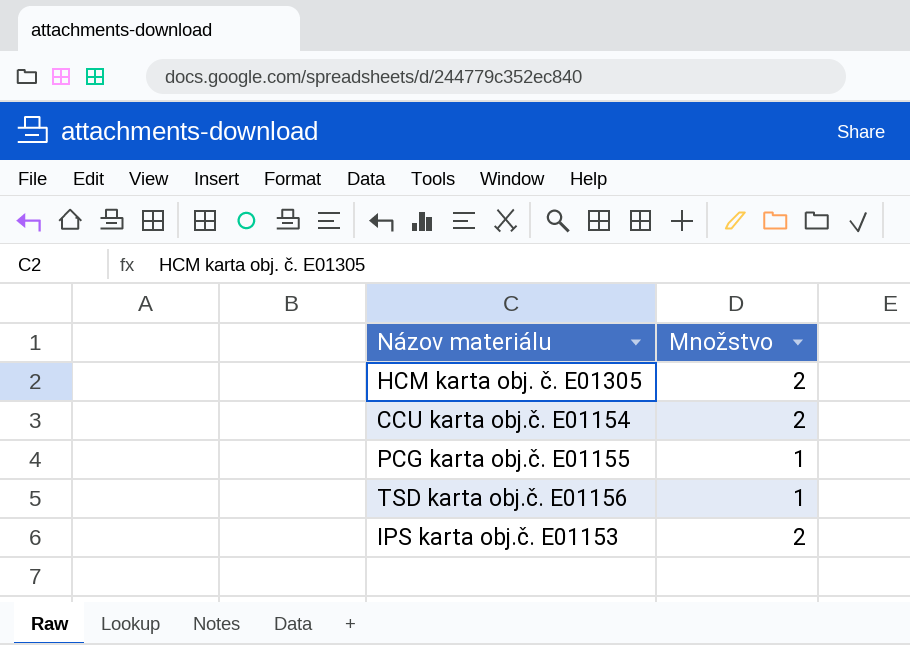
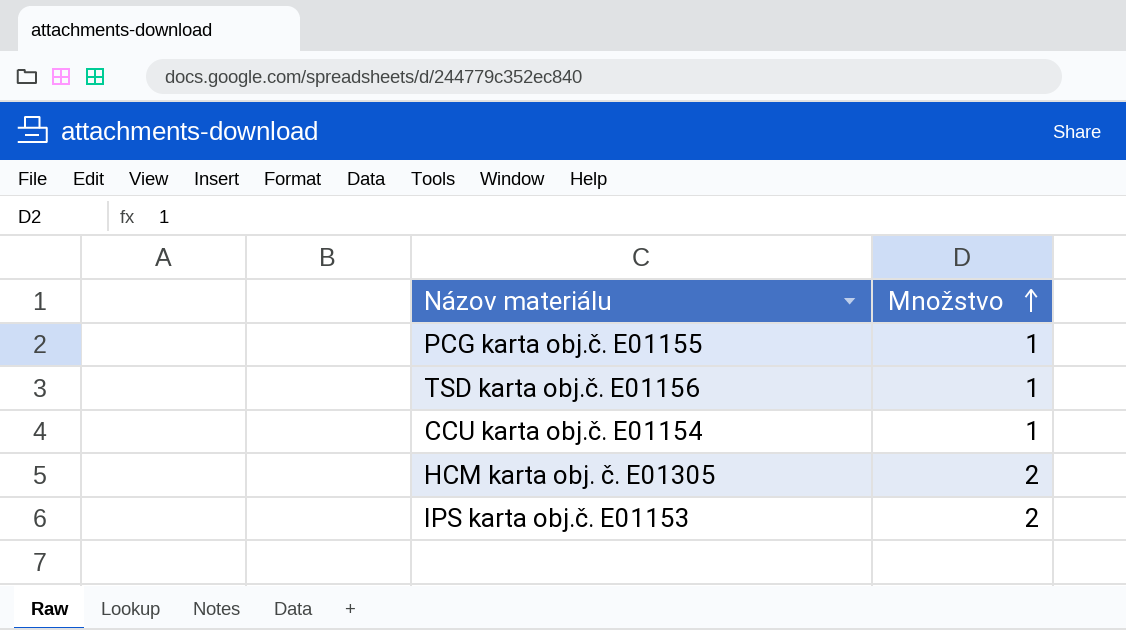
row order: none -> Množstvo ascending
CCU karta obj.č. E01154 | Množstvo: 2 -> 1

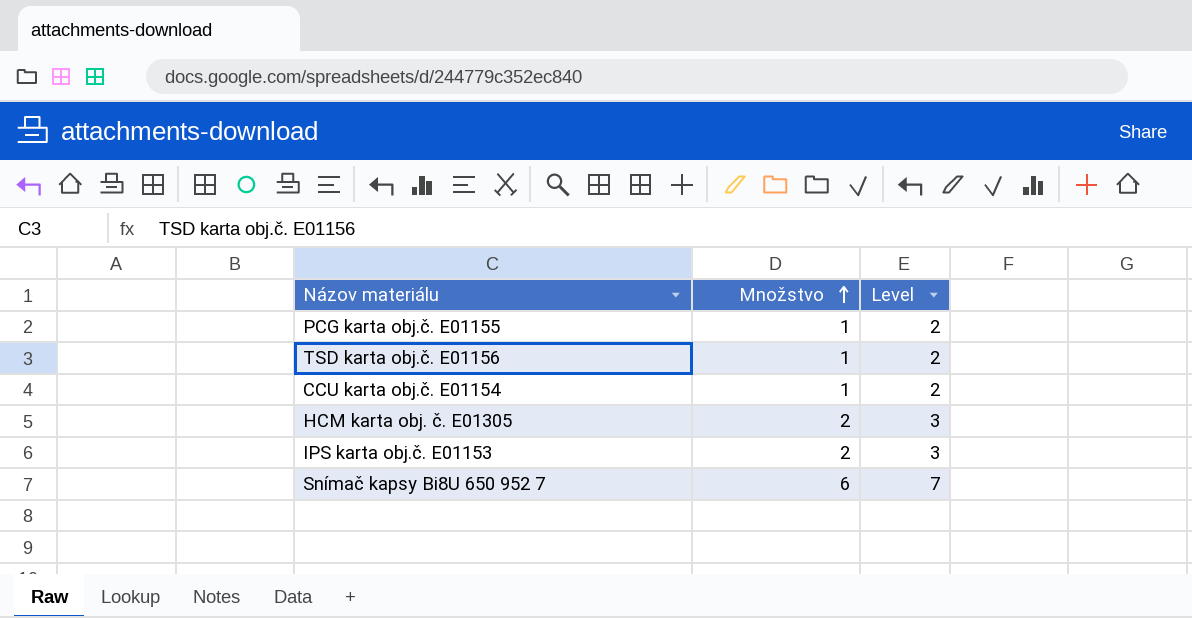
column Level | formula: none -> [Množstvo] + 1
row Snímač kapsy Bi8U 650 952 7: none -> 6 | 7

